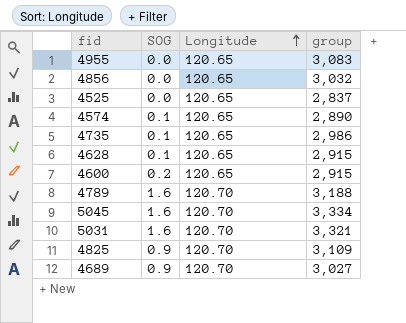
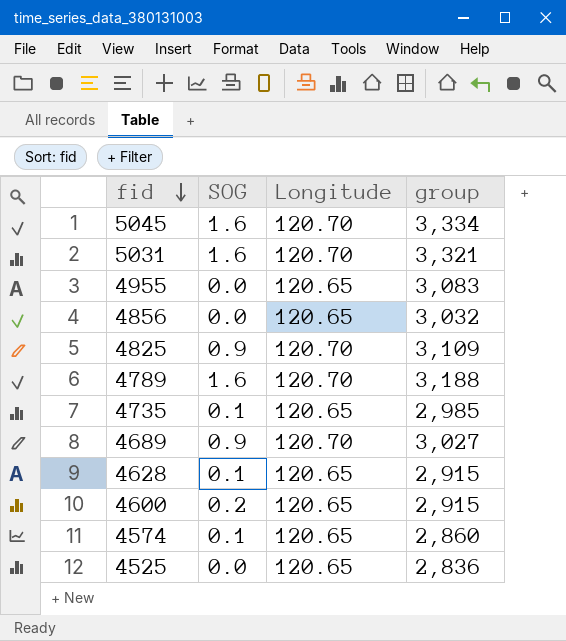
row order: Longitude ascending -> fid descending
4735 | group: 2,986 -> 2,985
4574 | group: 2,890 -> 2,860
4525 | group: 2,837 -> 2,836

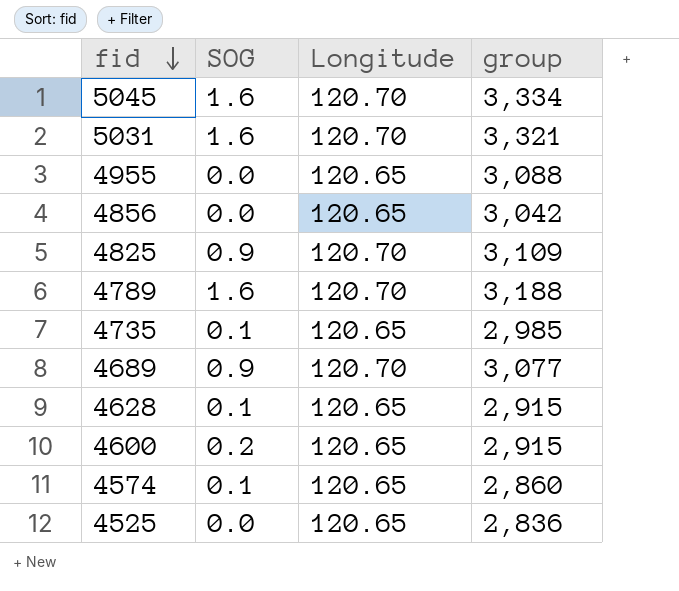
4955 | group: 3,083 -> 3,088
4856 | group: 3,032 -> 3,042
4689 | group: 3,027 -> 3,077

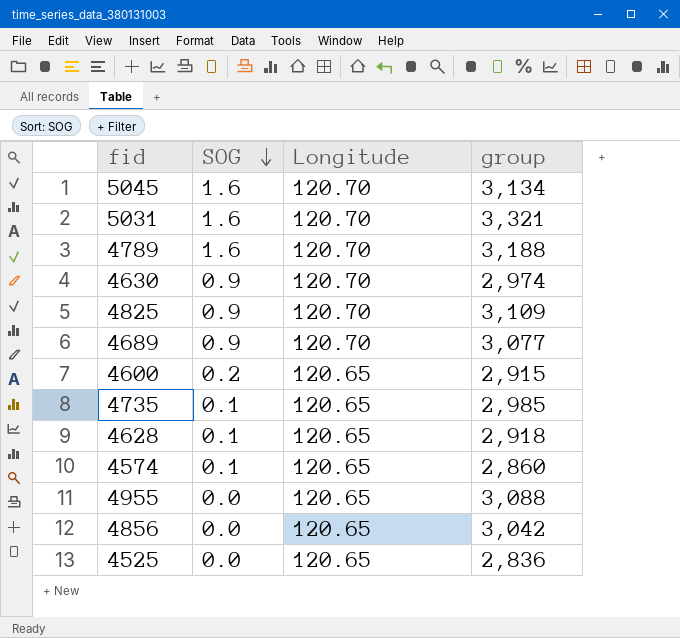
row order: fid descending -> SOG descending
5045 | group: 3,334 -> 3,134
row 4630: none -> 0.9 | 120.70 | 2,974
4628 | group: 2,915 -> 2,918

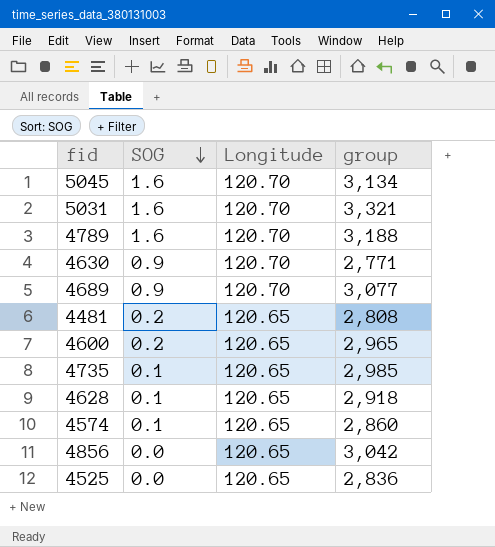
row 4825: 0.9 | 120.70 | 3,109 -> none
row 4955: 0.0 | 120.65 | 3,088 -> none
4630 | group: 2,974 -> 2,771
row 4481: none -> 0.2 | 120.65 | 2,808
4600 | group: 2,915 -> 2,965

